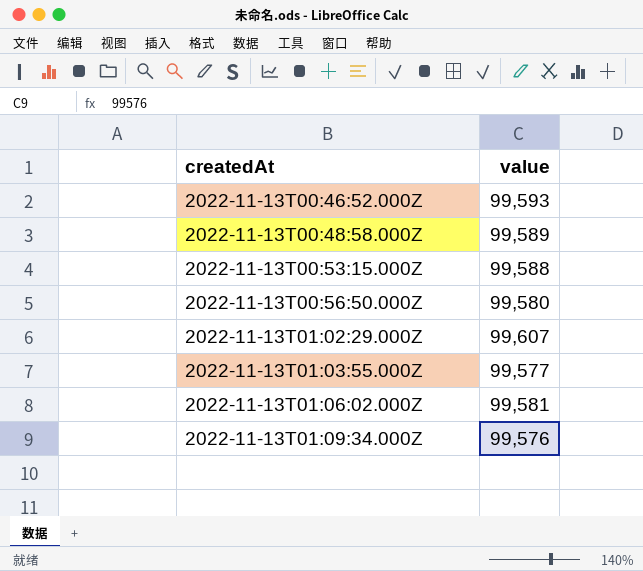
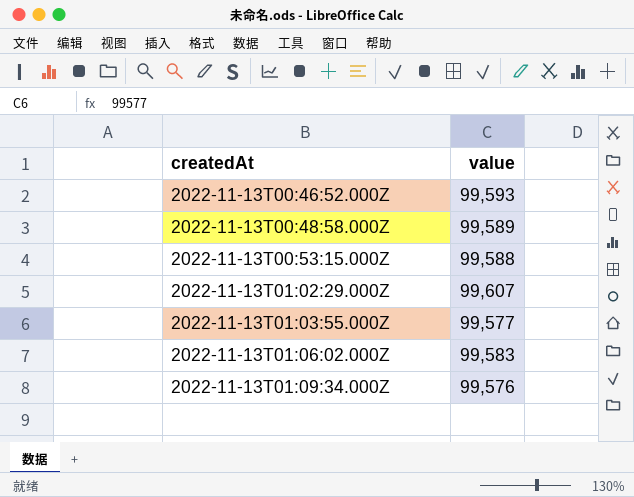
row 2022-11-13T00:56:50.000Z: 99,580 -> none
2022-11-13T01:06:02.000Z | value: 99,581 -> 99,583

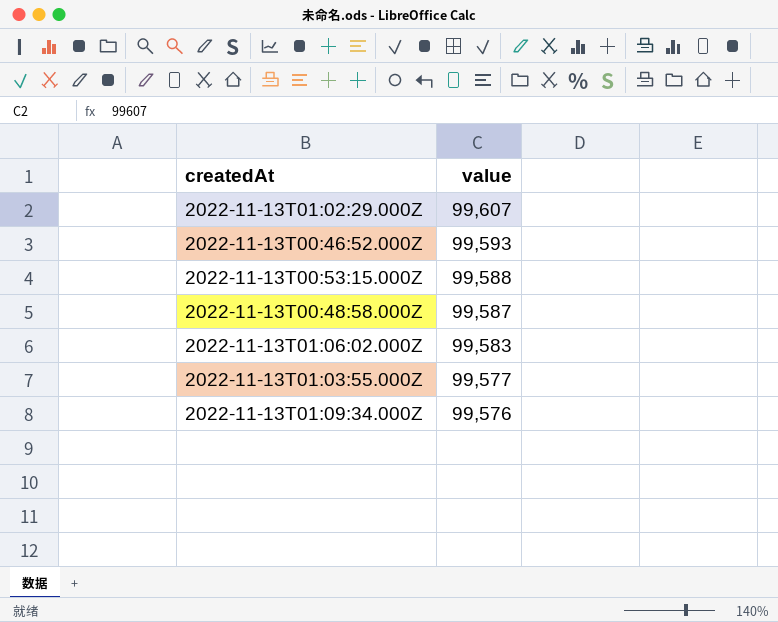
row order: createdAt ascending -> value descending
2022-11-13T00:48:58.000Z | value: 99,589 -> 99,587

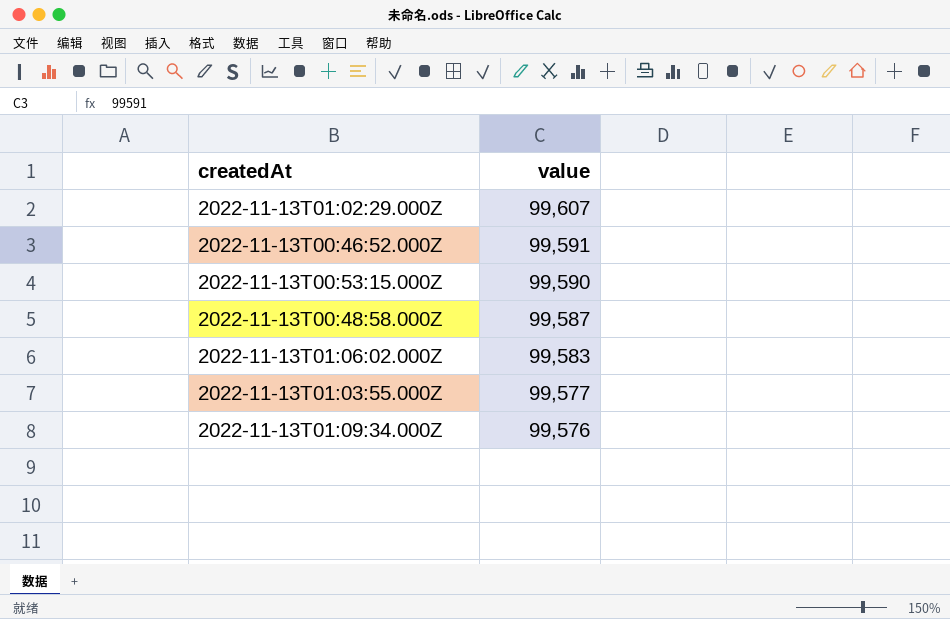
2022-11-13T00:46:52.000Z | value: 99,593 -> 99,591
2022-11-13T00:53:15.000Z | value: 99,588 -> 99,590

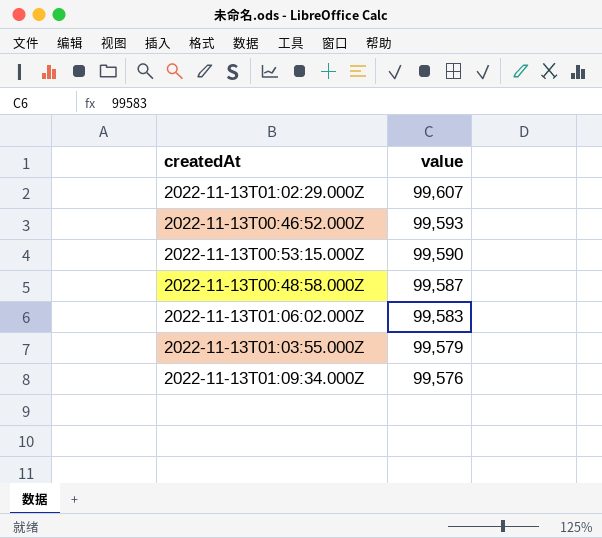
2022-11-13T00:46:52.000Z | value: 99,591 -> 99,593
2022-11-13T01:03:55.000Z | value: 99,577 -> 99,579

